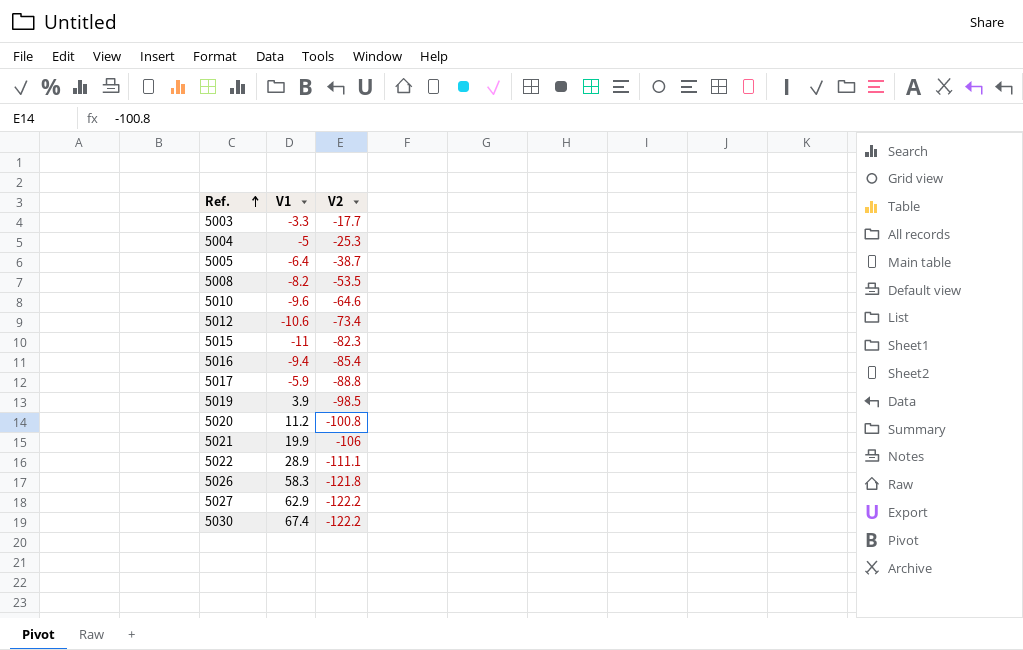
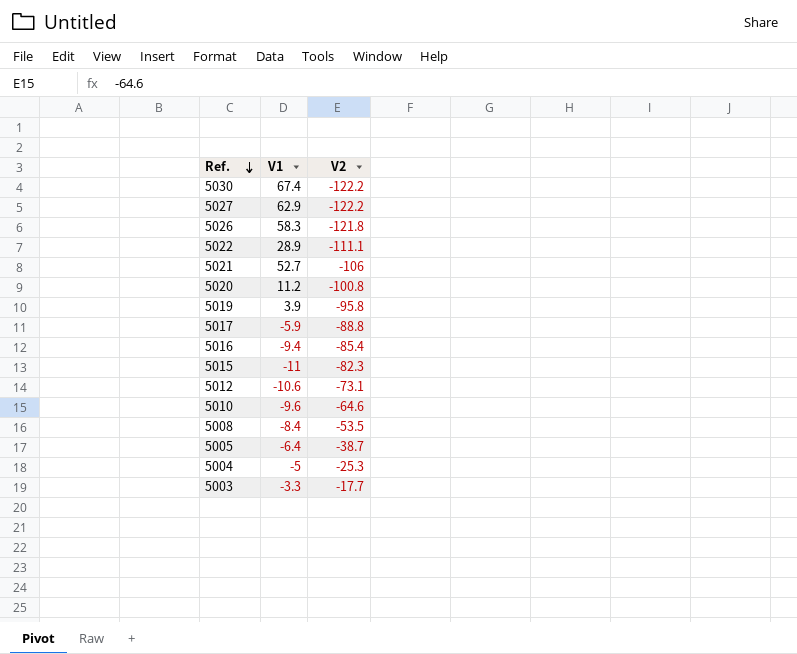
row order: Ref. ascending -> Ref. descending
5021 | V1: 19.9 -> 52.7
5019 | V2: -98.5 -> -95.8
5012 | V2: -73.4 -> -73.1
5008 | V1: -8.2 -> -8.4

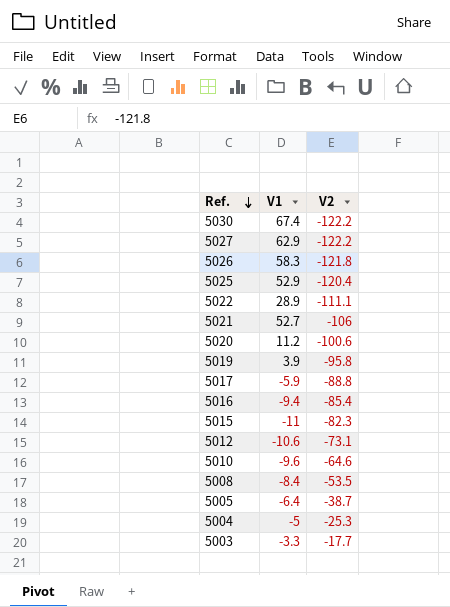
row 5025: none -> 52.9 | -120.4
5020 | V2: -100.8 -> -100.6

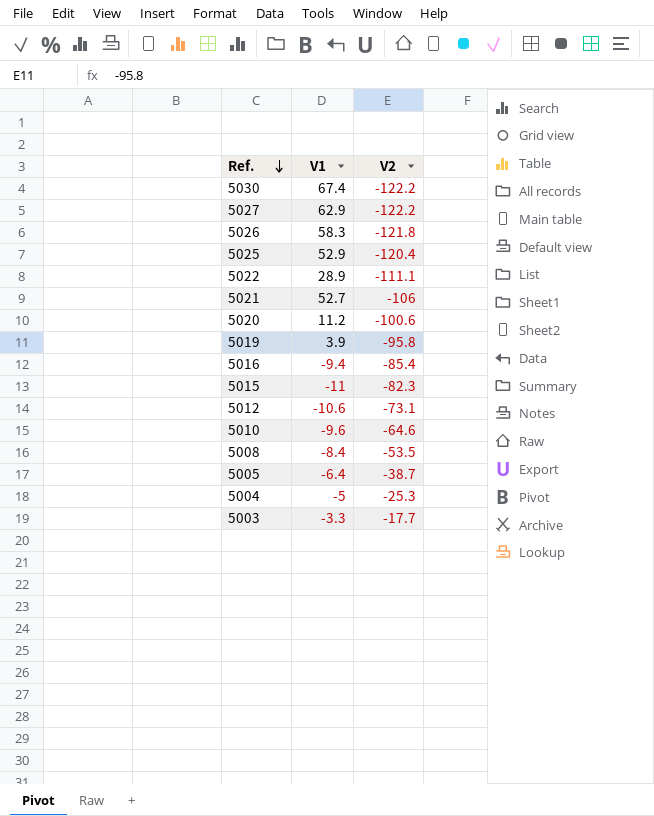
row 5017: -5.9 | -88.8 -> none

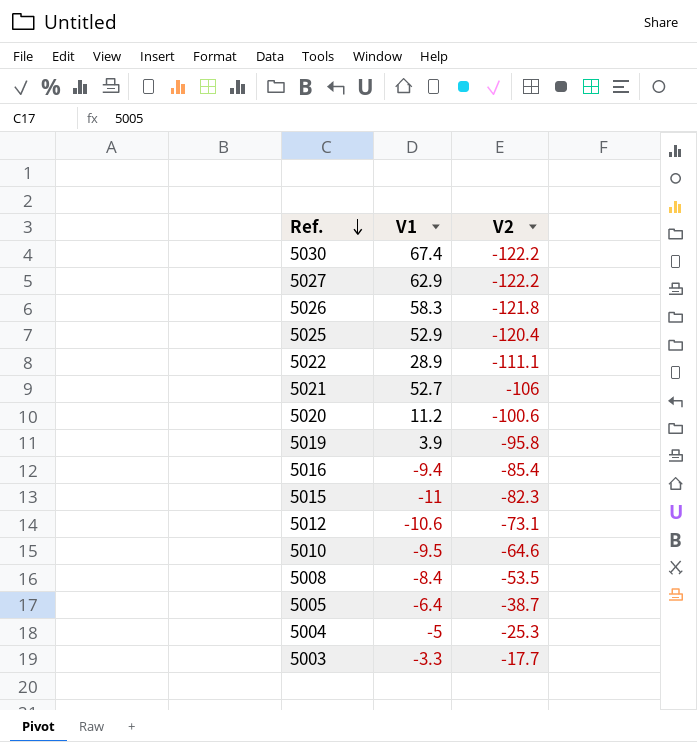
5010 | V1: -9.6 -> -9.5

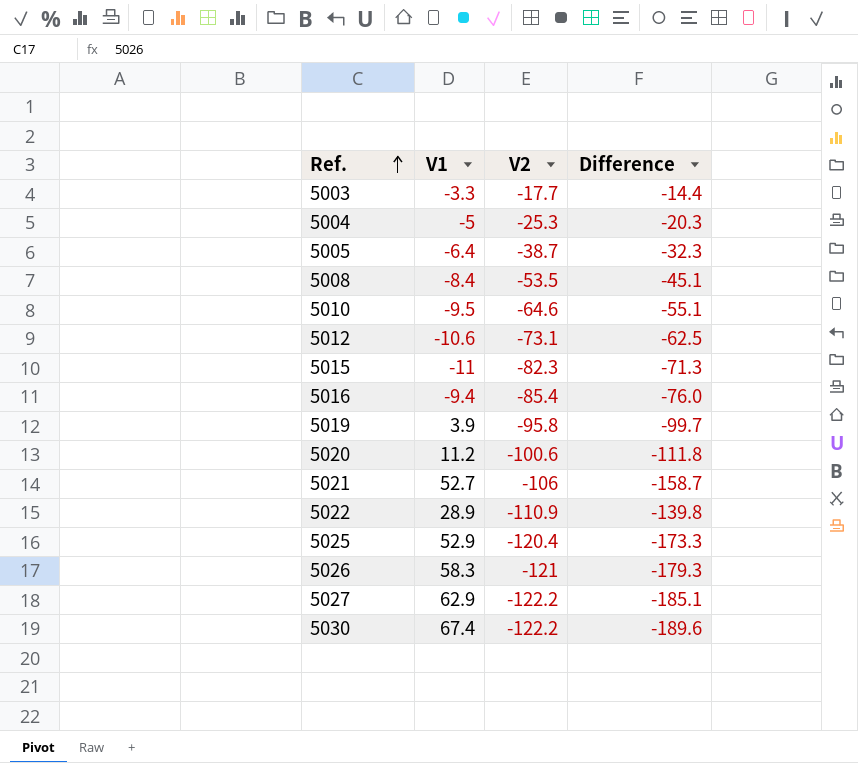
row order: Ref. descending -> Ref. ascending
column Difference | formula: none -> [V2] - [V1]
5022 | V2: -111.1 -> -110.9
5026 | V2: -121.8 -> -121

